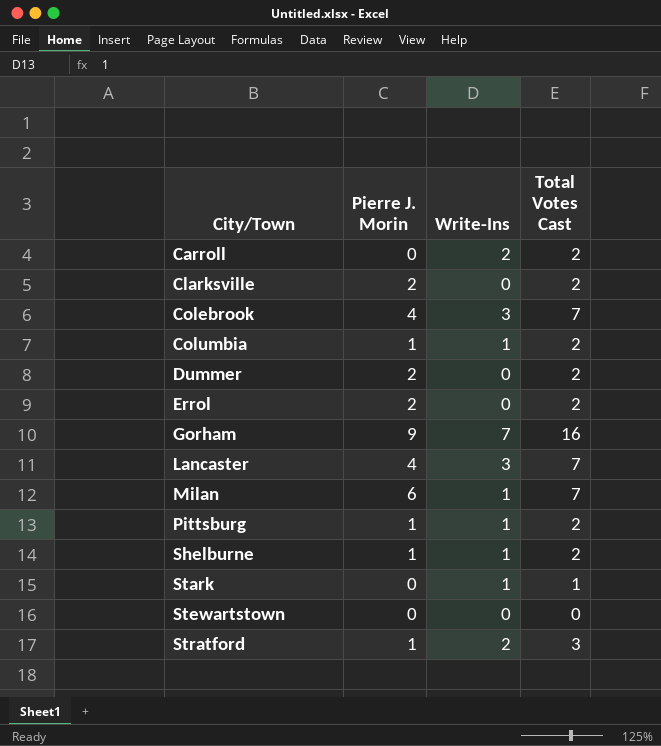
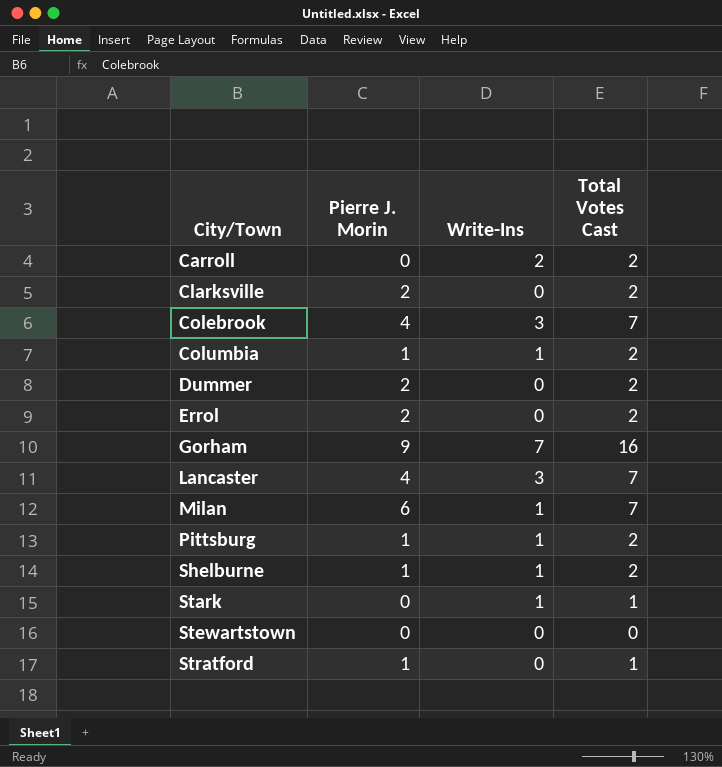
Stratford | Write-Ins: 2 -> 0
Stratford | Total Votes Cast: 3 -> 1

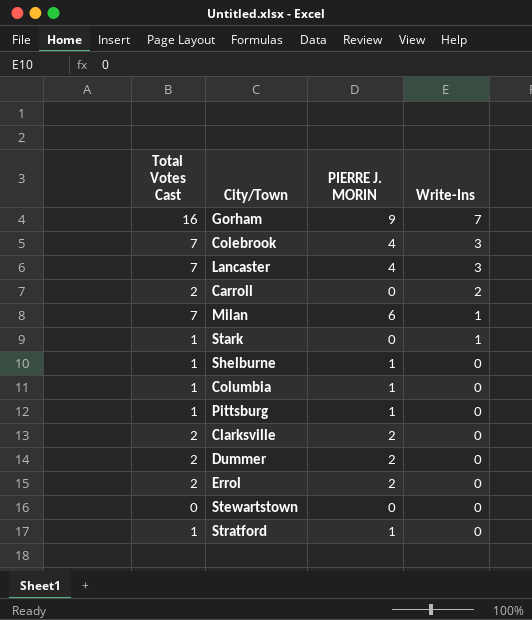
row order: City/Town ascending -> Write-Ins descending
column Total Votes Cast | position: 4 -> 1
column name: Pierre J. Morin -> PIERRE J. MORIN
Shelburne | Total Votes Cast: 2 -> 1
Shelburne | Write-Ins: 1 -> 0
Columbia | Total Votes Cast: 2 -> 1
Columbia | Write-Ins: 1 -> 0
Pittsburg | Total Votes Cast: 2 -> 1
Pittsburg | Write-Ins: 1 -> 0

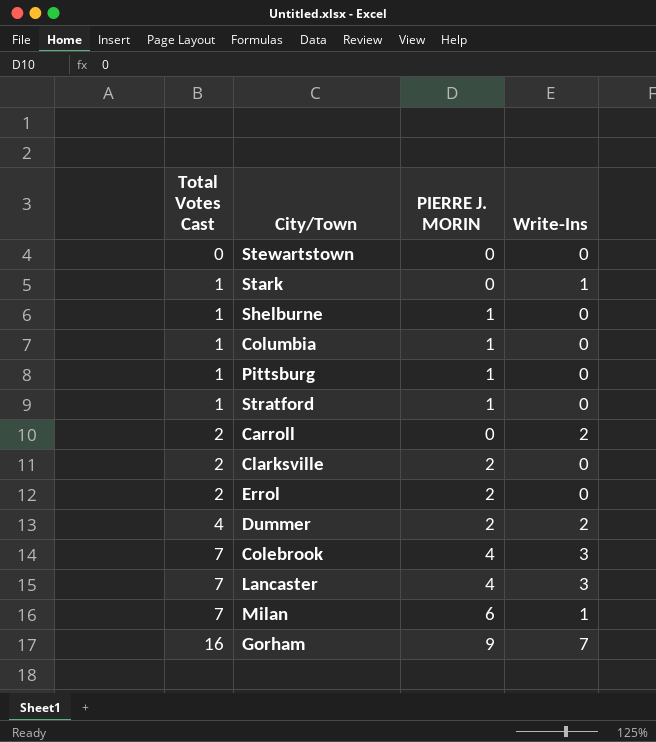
row order: Write-Ins descending -> Total Votes Cast ascending
Dummer | Total Votes Cast: 2 -> 4
Dummer | Write-Ins: 0 -> 2

